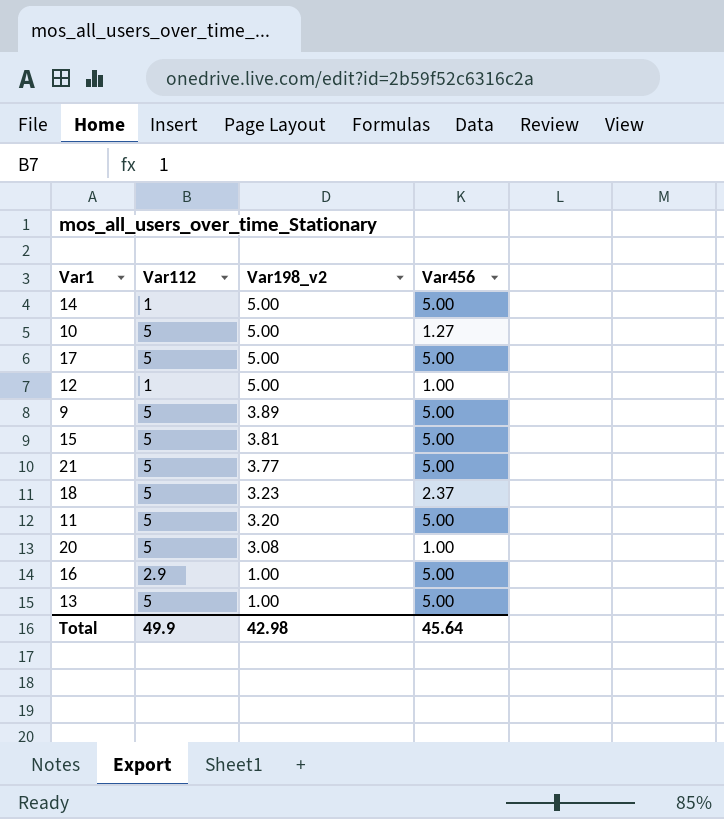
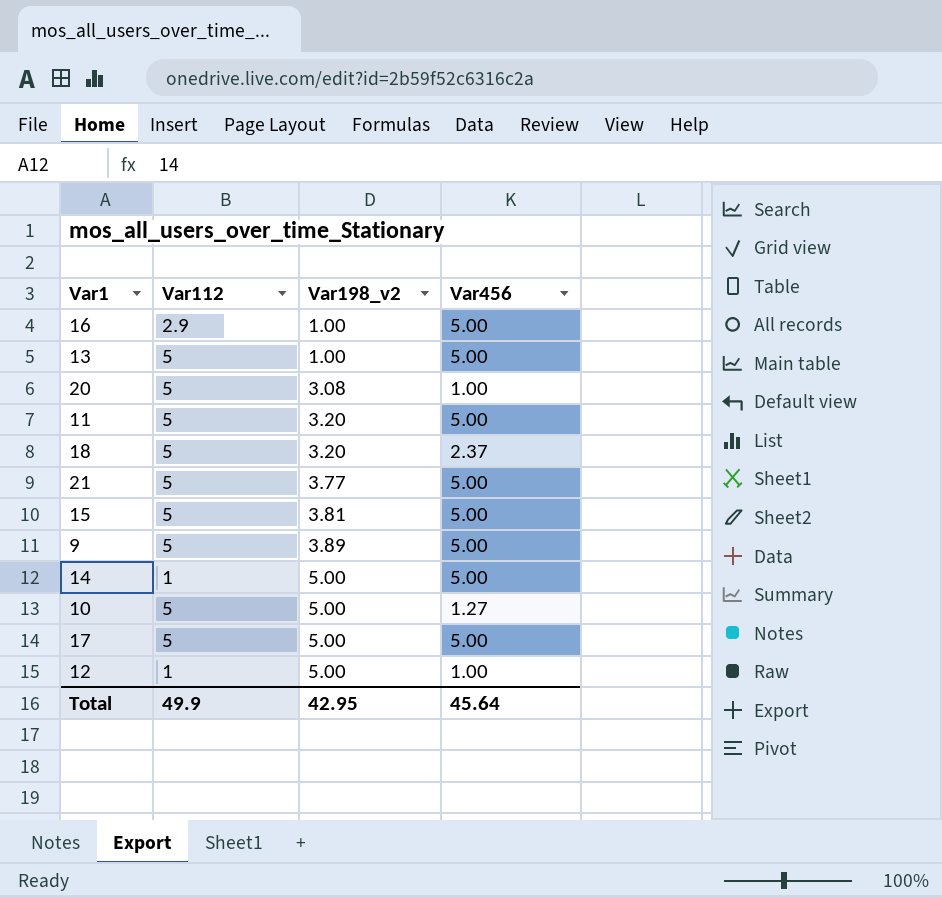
row order: Var198_v2 descending -> Var198_v2 ascending
18 | Var198_v2: 3.23 -> 3.20
Total | Var198_v2: 42.98 -> 42.95

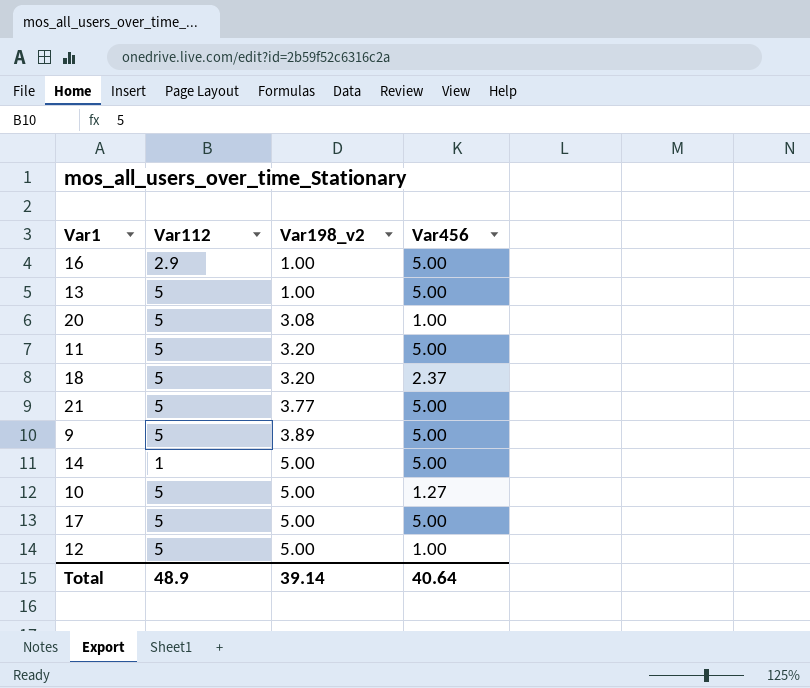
row 15: 5 | 3.81 | 5.00 -> none
12 | Var112: 1 -> 5
Total | Var112: 49.9 -> 48.9
Total | Var198_v2: 42.95 -> 39.14
Total | Var456: 45.64 -> 40.64

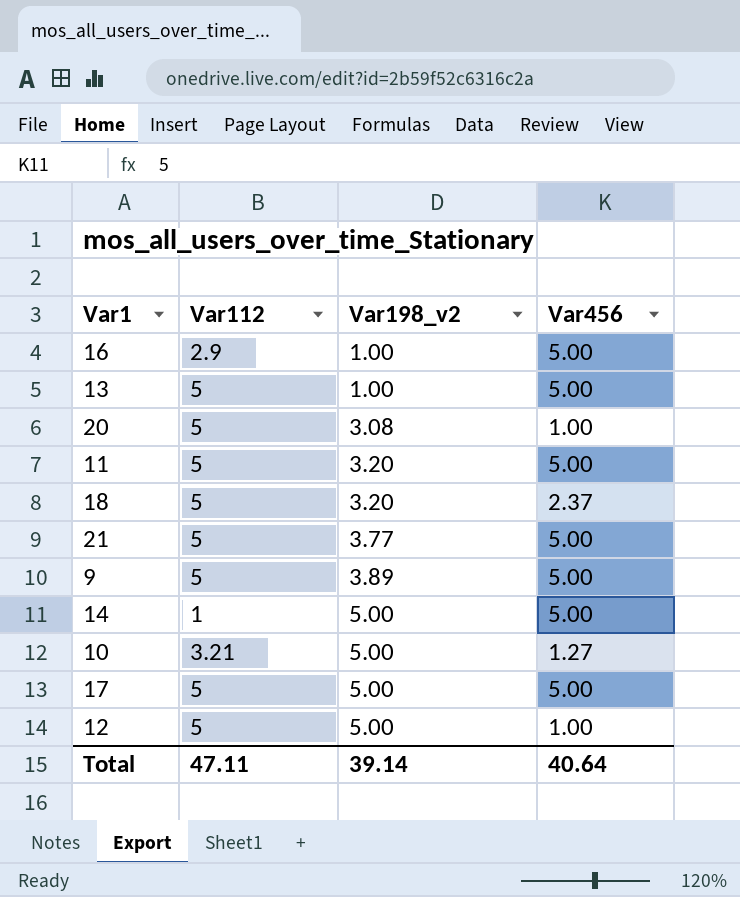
10 | Var112: 5 -> 3.21
Total | Var112: 48.9 -> 47.11

